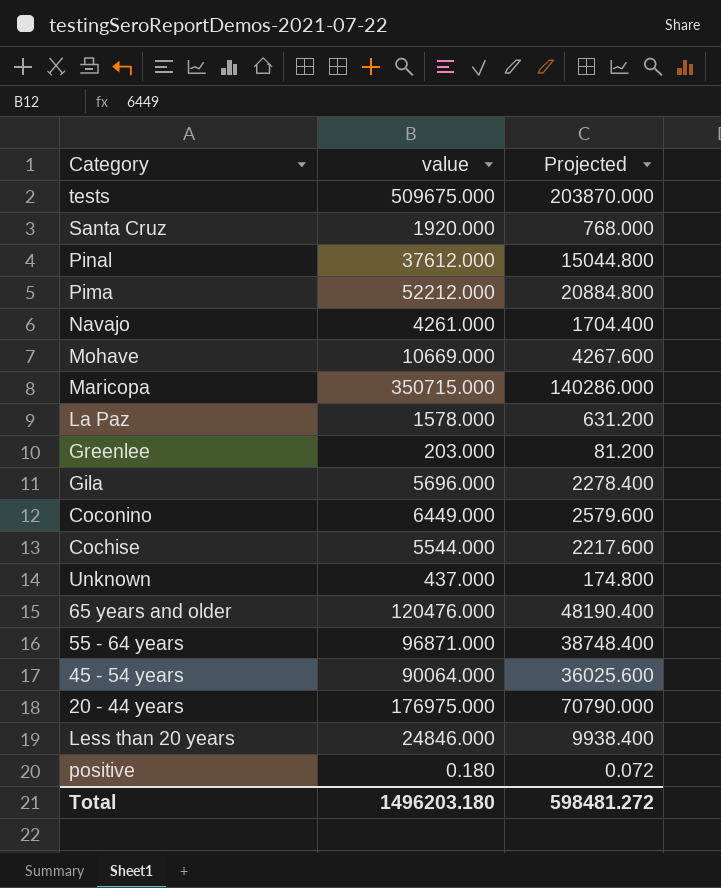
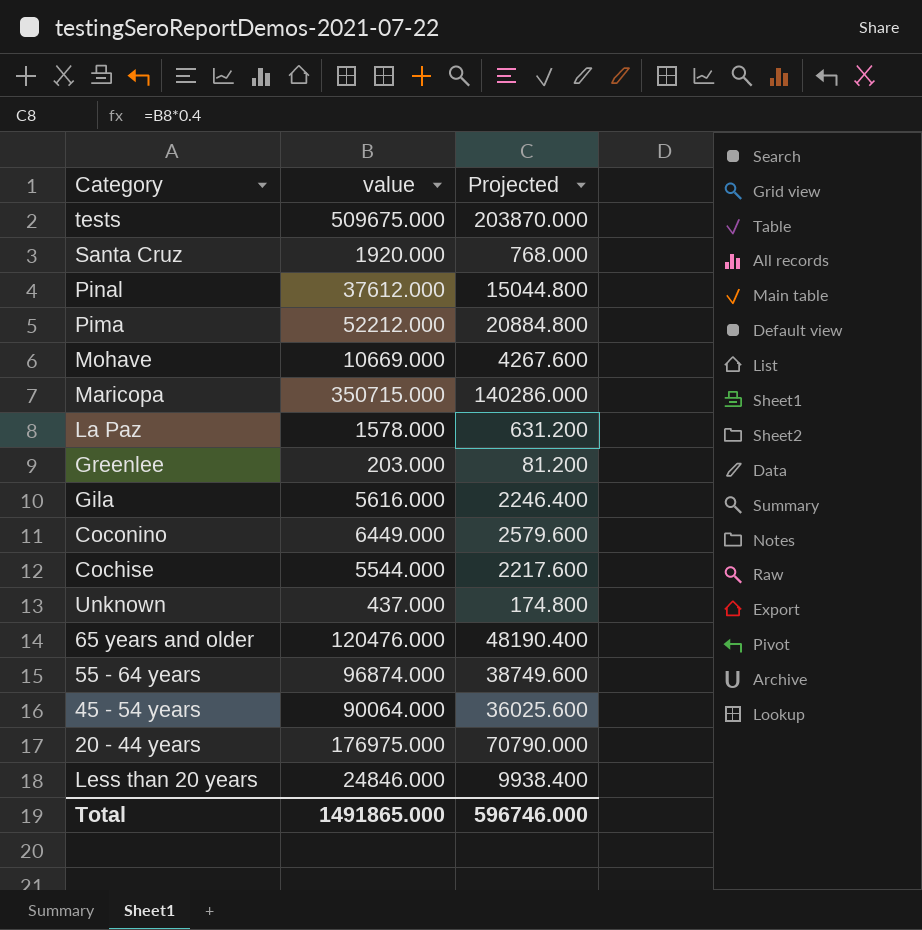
row Navajo: 4261.000 | 1704.400 -> none
row positive: 0.180 | 0.072 -> none
Gila | value: 5696.000 -> 5616.000
Gila | Projected: 2278.400 -> 2246.400
55 - 64 years | value: 96871.000 -> 96874.000
55 - 64 years | Projected: 38748.400 -> 38749.600
Total | value: 1496203.180 -> 1491865.000
Total | Projected: 598481.272 -> 596746.000

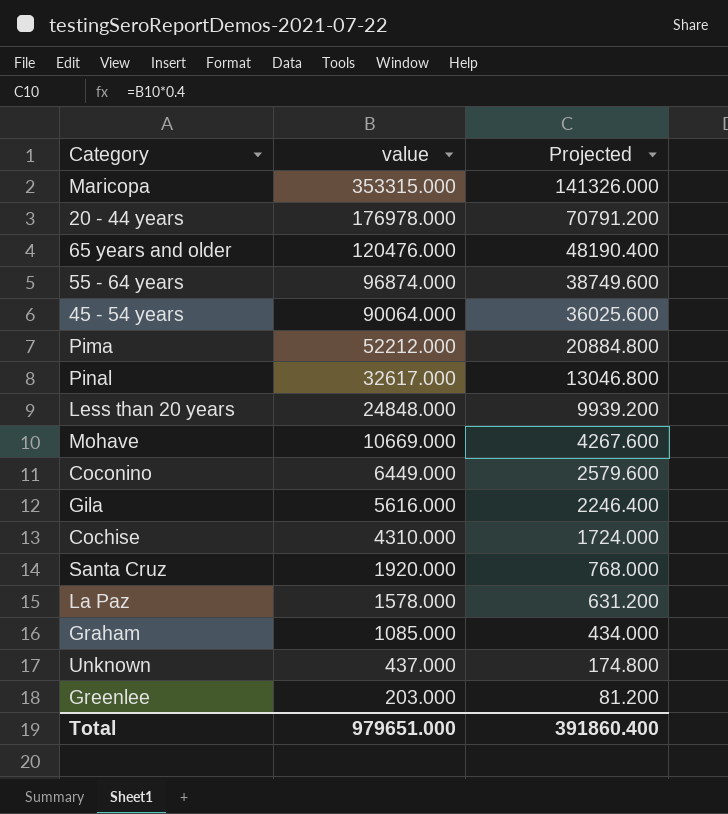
row order: none -> value descending
row tests: 509675.000 | 203870.000 -> none
Maricopa | value: 350715.000 -> 353315.000
Maricopa | Projected: 140286.000 -> 141326.000
20 - 44 years | value: 176975.000 -> 176978.000
20 - 44 years | Projected: 70790.000 -> 70791.200
Pinal | value: 37612.000 -> 32617.000
Pinal | Projected: 15044.800 -> 13046.800
Less than 20 years | value: 24846.000 -> 24848.000
Less than 20 years | Projected: 9938.400 -> 9939.200
Cochise | value: 5544.000 -> 4310.000
Cochise | Projected: 2217.600 -> 1724.000
row Graham: none -> 1085.000 | 434.000
Total | value: 1491865.000 -> 979651.000
Total | Projected: 596746.000 -> 391860.400

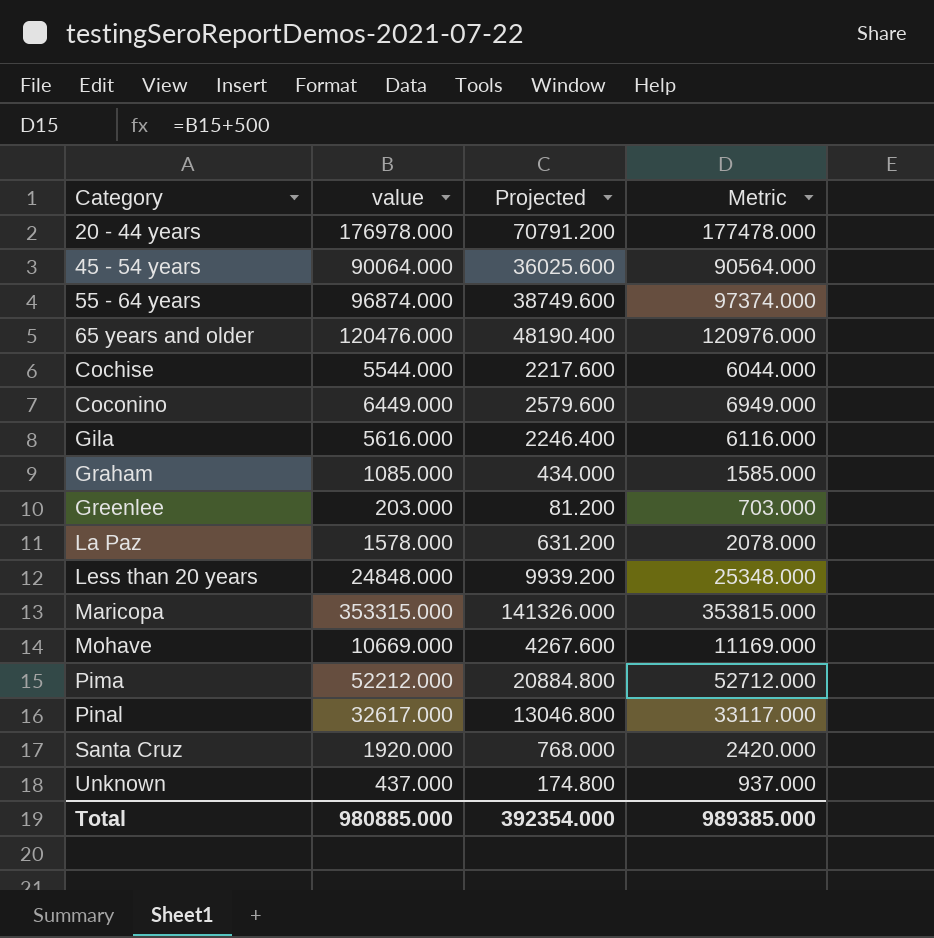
row order: value descending -> Category ascending
column Metric | formula: none -> [value] + 500
Cochise | value: 4310.000 -> 5544.000
Cochise | Projected: 1724.000 -> 2217.600
Total | value: 979651.000 -> 980885.000
Total | Projected: 391860.400 -> 392354.000

